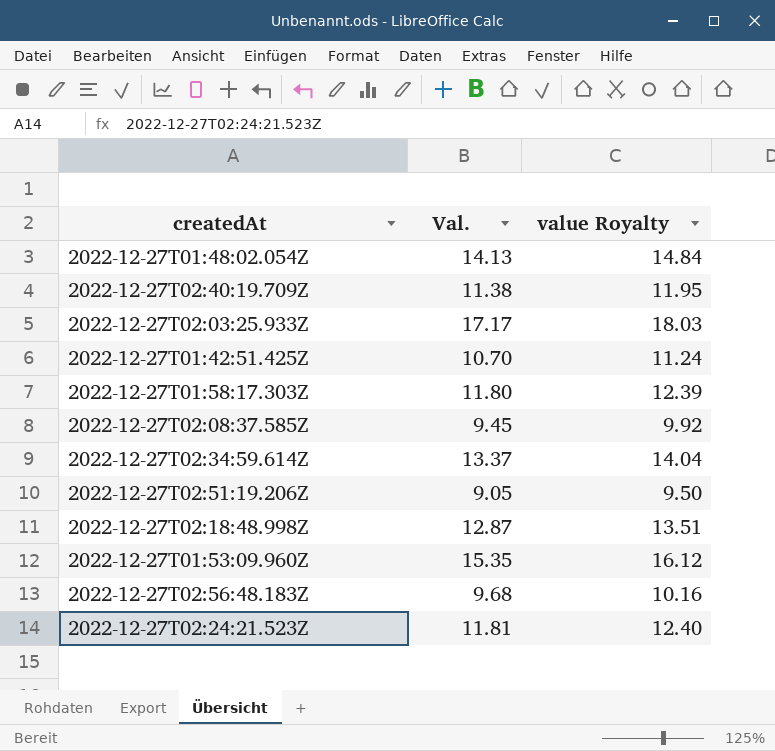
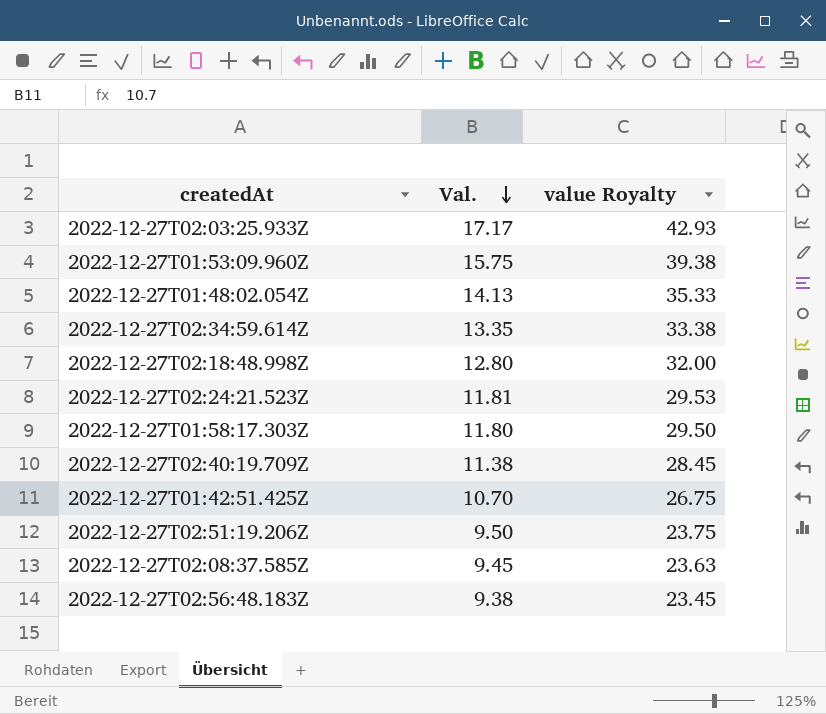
row order: none -> Val. descending
column value Royalty | formula: [Val.] * 1.05 -> [Val.] * 2.5
2022-12-27T01:53:09.960Z | Val.: 15.35 -> 15.75
2022-12-27T02:34:59.614Z | Val.: 13.37 -> 13.35
2022-12-27T02:18:48.998Z | Val.: 12.87 -> 12.80
2022-12-27T02:51:19.206Z | Val.: 9.05 -> 9.50
2022-12-27T02:56:48.183Z | Val.: 9.68 -> 9.38

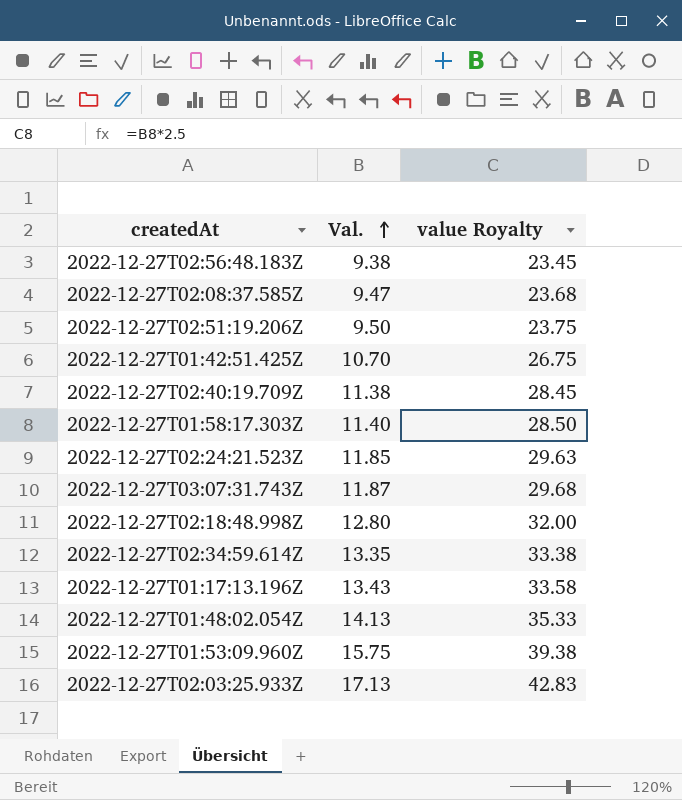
row order: Val. descending -> Val. ascending
2022-12-27T02:08:37.585Z | Val.: 9.45 -> 9.47
2022-12-27T02:08:37.585Z | value Royalty: 23.63 -> 23.68
2022-12-27T01:58:17.303Z | Val.: 11.80 -> 11.40
2022-12-27T01:58:17.303Z | value Royalty: 29.50 -> 28.50
2022-12-27T02:24:21.523Z | Val.: 11.81 -> 11.85
2022-12-27T02:24:21.523Z | value Royalty: 29.53 -> 29.63
row 2022-12-27T03:07:31.743Z: none -> 11.87 | 29.68
row 2022-12-27T01:17:13.196Z: none -> 13.43 | 33.58
2022-12-27T02:03:25.933Z | Val.: 17.17 -> 17.13
2022-12-27T02:03:25.933Z | value Royalty: 42.93 -> 42.83

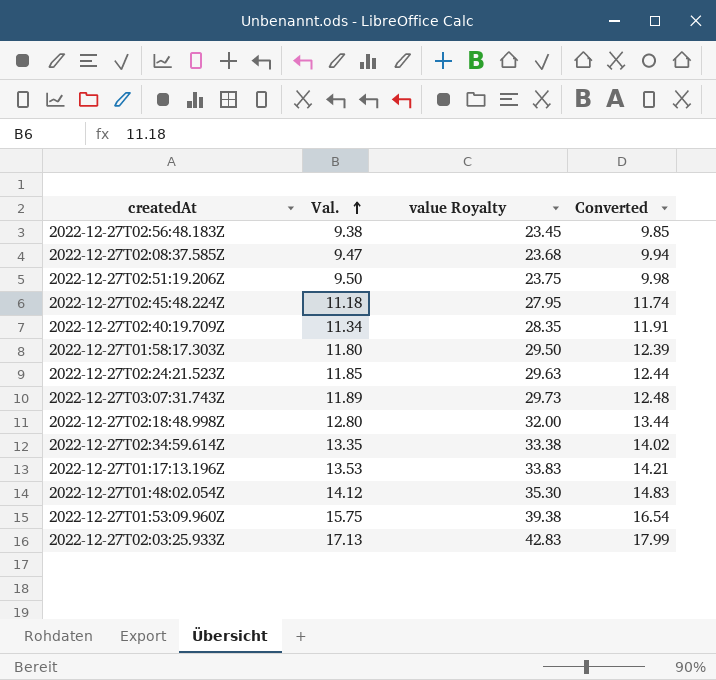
column Converted | formula: none -> [Val.] * 1.05
row 2022-12-27T01:42:51.425Z: 10.70 | 26.75 -> none
row 2022-12-27T02:45:48.224Z: none -> 11.18 | 27.95 | 11.74
2022-12-27T02:40:19.709Z | Val.: 11.38 -> 11.34
2022-12-27T02:40:19.709Z | value Royalty: 28.45 -> 28.35
2022-12-27T01:58:17.303Z | Val.: 11.40 -> 11.80
2022-12-27T01:58:17.303Z | value Royalty: 28.50 -> 29.50
2022-12-27T03:07:31.743Z | Val.: 11.87 -> 11.89
2022-12-27T03:07:31.743Z | value Royalty: 29.68 -> 29.73
2022-12-27T01:17:13.196Z | Val.: 13.43 -> 13.53
2022-12-27T01:17:13.196Z | value Royalty: 33.58 -> 33.83
2022-12-27T01:48:02.054Z | Val.: 14.13 -> 14.12
2022-12-27T01:48:02.054Z | value Royalty: 35.33 -> 35.30

